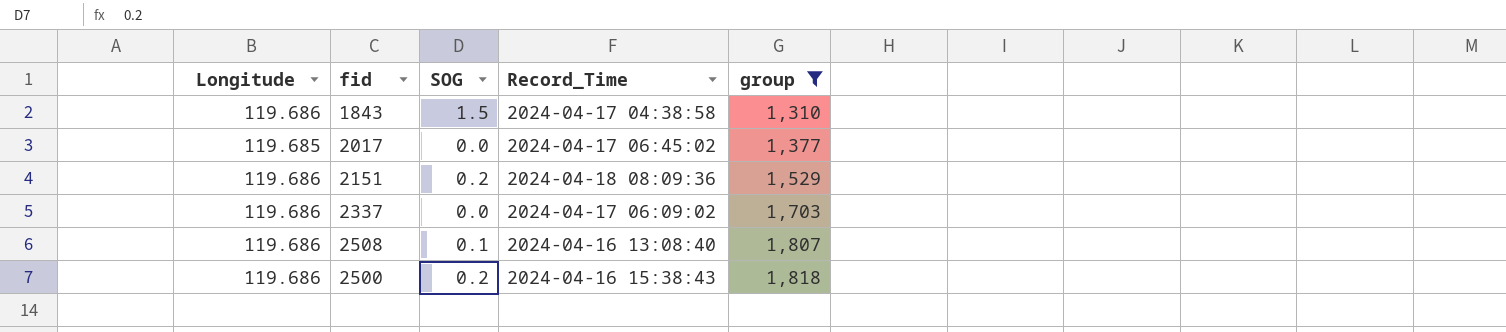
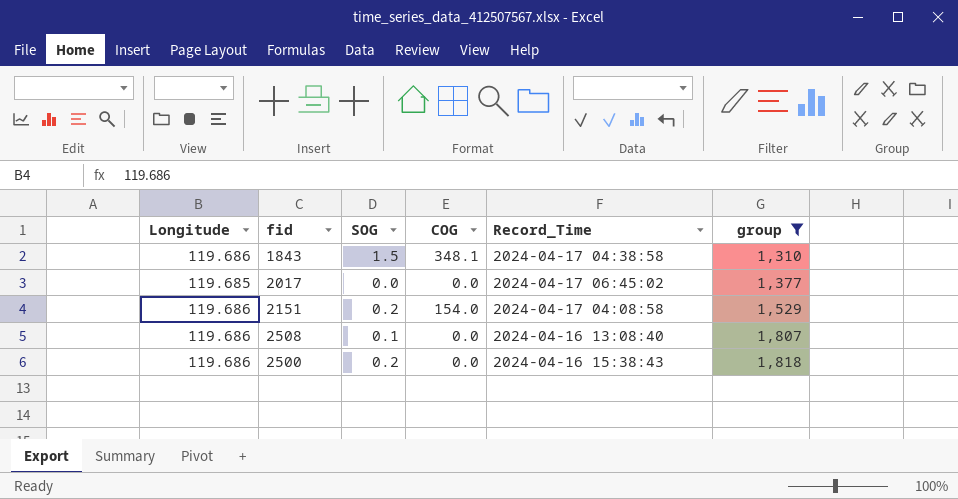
column COG | position: none -> 4
row 2337: 119.686 | 0.0 | 2024-04-17 06:09:02 | 1,703 -> none
2151 | Record_Time: 2024-04-18 08:09:36 -> 2024-04-17 04:08:58

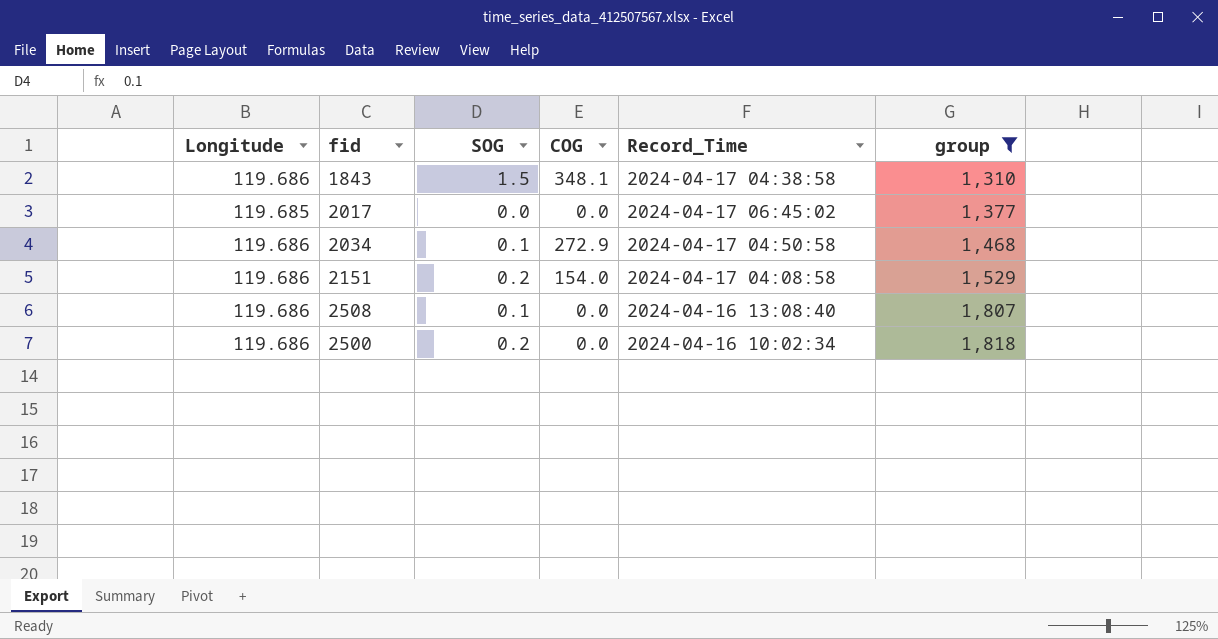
row 2034: none -> 119.686 | 0.1 | 272.9 | 2024-04-17 04:50:58 | 1,468
2500 | Record_Time: 2024-04-16 15:38:43 -> 2024-04-16 10:02:34

